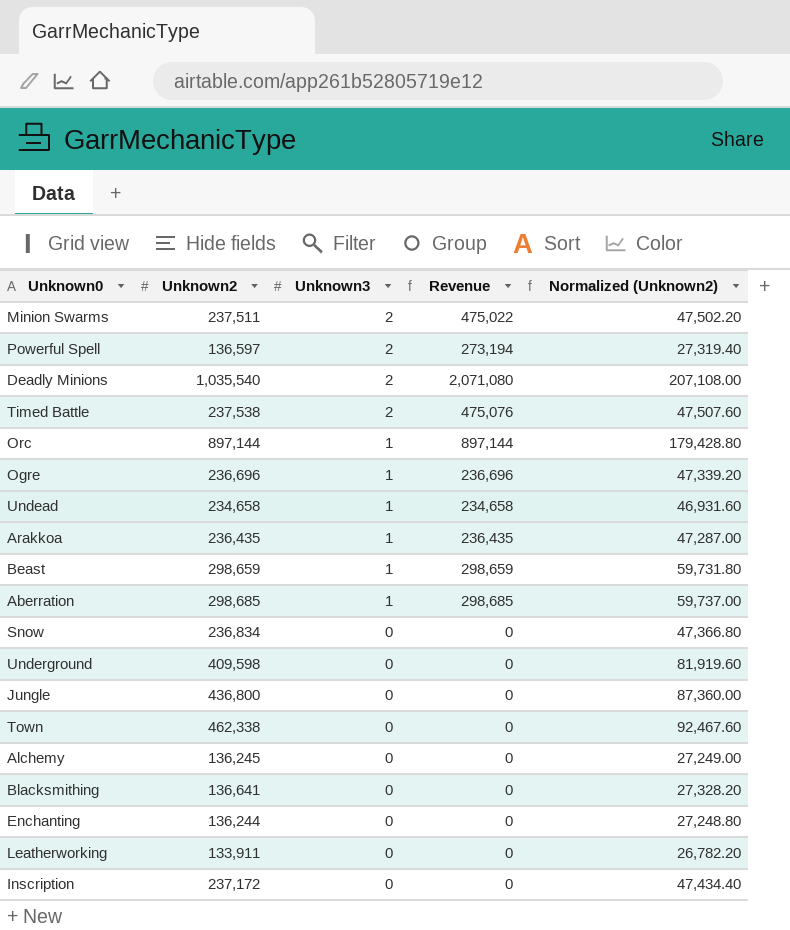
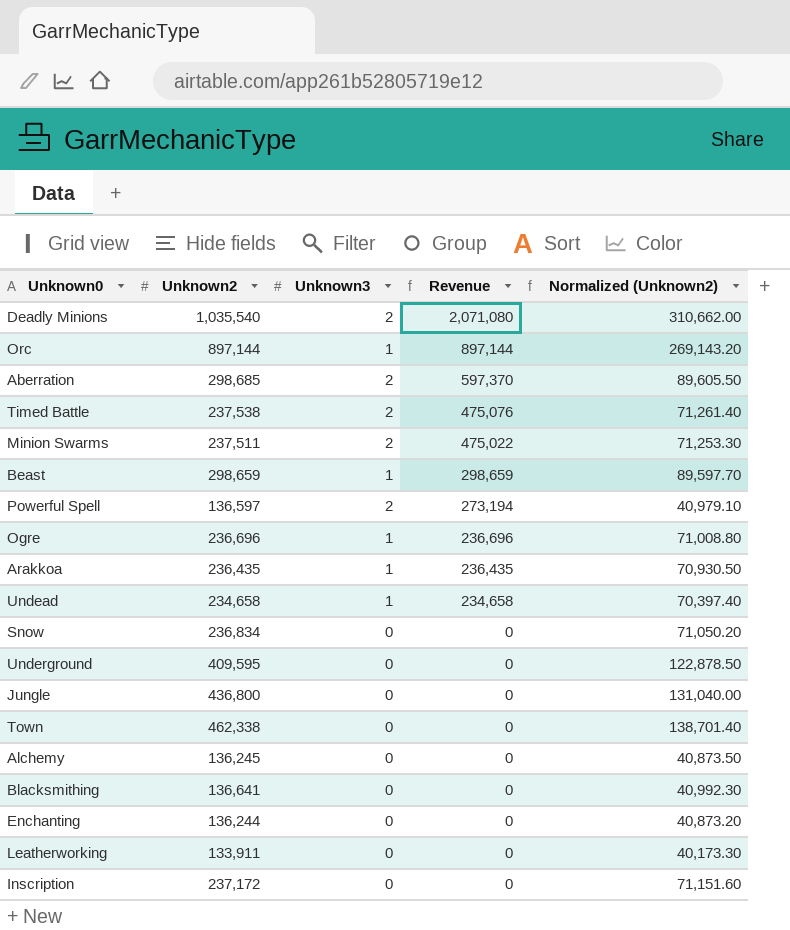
row order: Unknown3 descending -> Revenue descending
column Normalized (Unknown2) | formula: [Unknown2] * 0.2 -> [Unknown2] * 0.3
Aberration | Unknown3: 1 -> 2
Aberration | Revenue: 298,685 -> 597,370
Underground | Unknown2: 409,598 -> 409,595

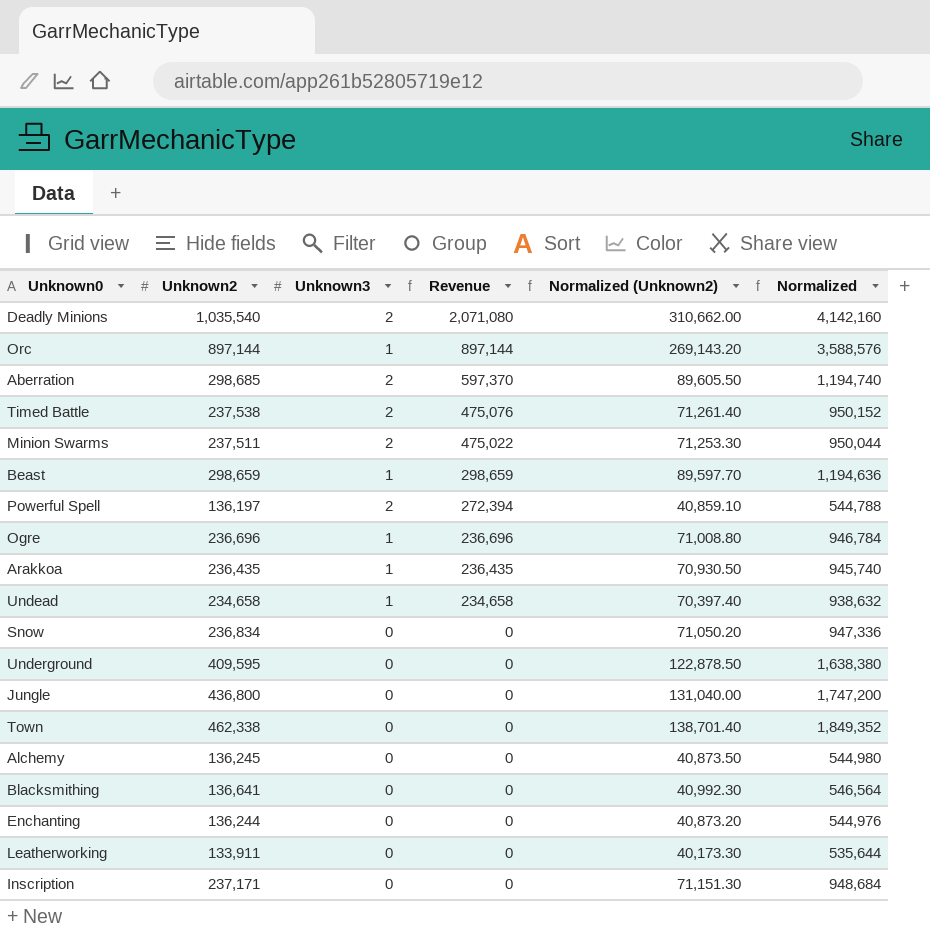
column Normalized | formula: none -> [Unknown2] * 4
Powerful Spell | Unknown2: 136,597 -> 136,197
Powerful Spell | Revenue: 273,194 -> 272,394
Powerful Spell | Normalized (Unknown2): 40,979.10 -> 40,859.10
Inscription | Unknown2: 237,172 -> 237,171
Inscription | Normalized (Unknown2): 71,151.60 -> 71,151.30

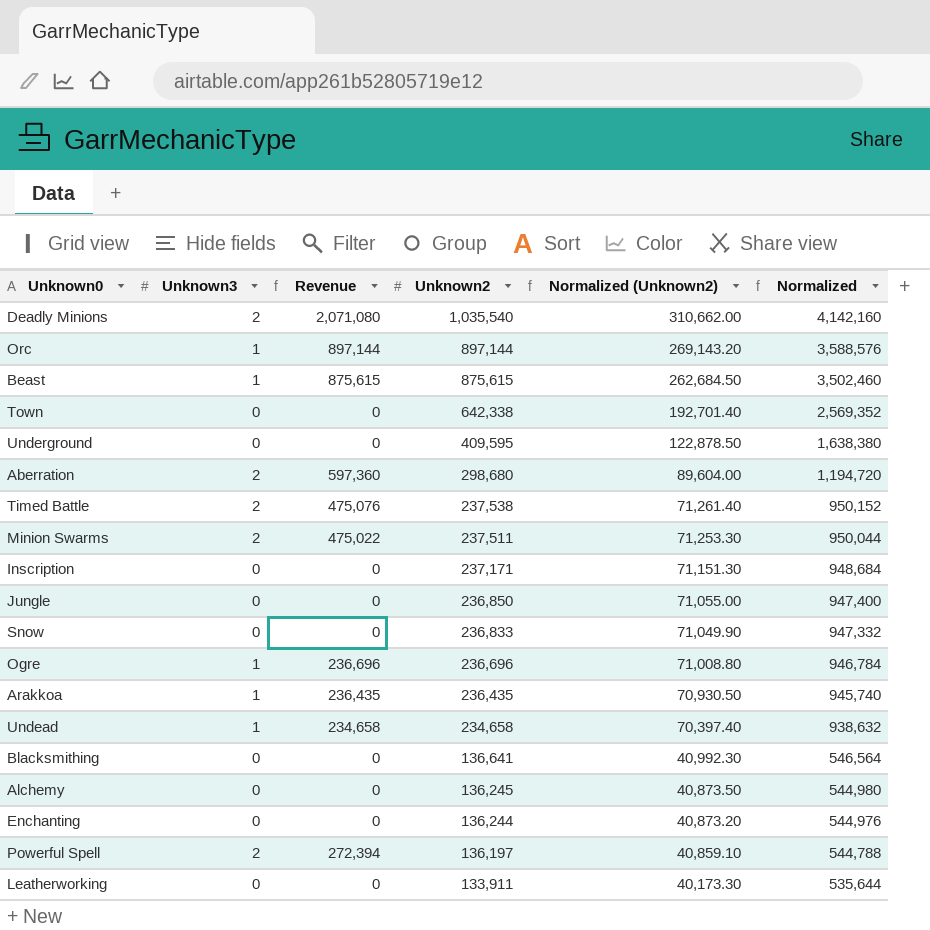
row order: Revenue descending -> Unknown2 descending
column Unknown2 | position: 2 -> 4
Beast | Revenue: 298,659 -> 875,615
Beast | Unknown2: 298,659 -> 875,615
Beast | Normalized (Unknown2): 89,597.70 -> 262,684.50
Beast | Normalized: 1,194,636 -> 3,502,460
Town | Unknown2: 462,338 -> 642,338
Town | Normalized (Unknown2): 138,701.40 -> 192,701.40
Town | Normalized: 1,849,352 -> 2,569,352
Aberration | Revenue: 597,370 -> 597,360
Aberration | Unknown2: 298,685 -> 298,680
Aberration | Normalized (Unknown2): 89,605.50 -> 89,604.00
Aberration | Normalized: 1,194,740 -> 1,194,720
Jungle | Unknown2: 436,800 -> 236,850
Jungle | Normalized (Unknown2): 131,040.00 -> 71,055.00
Jungle | Normalized: 1,747,200 -> 947,400
Snow | Unknown2: 236,834 -> 236,833
Snow | Normalized (Unknown2): 71,050.20 -> 71,049.90
Snow | Normalized: 947,336 -> 947,332

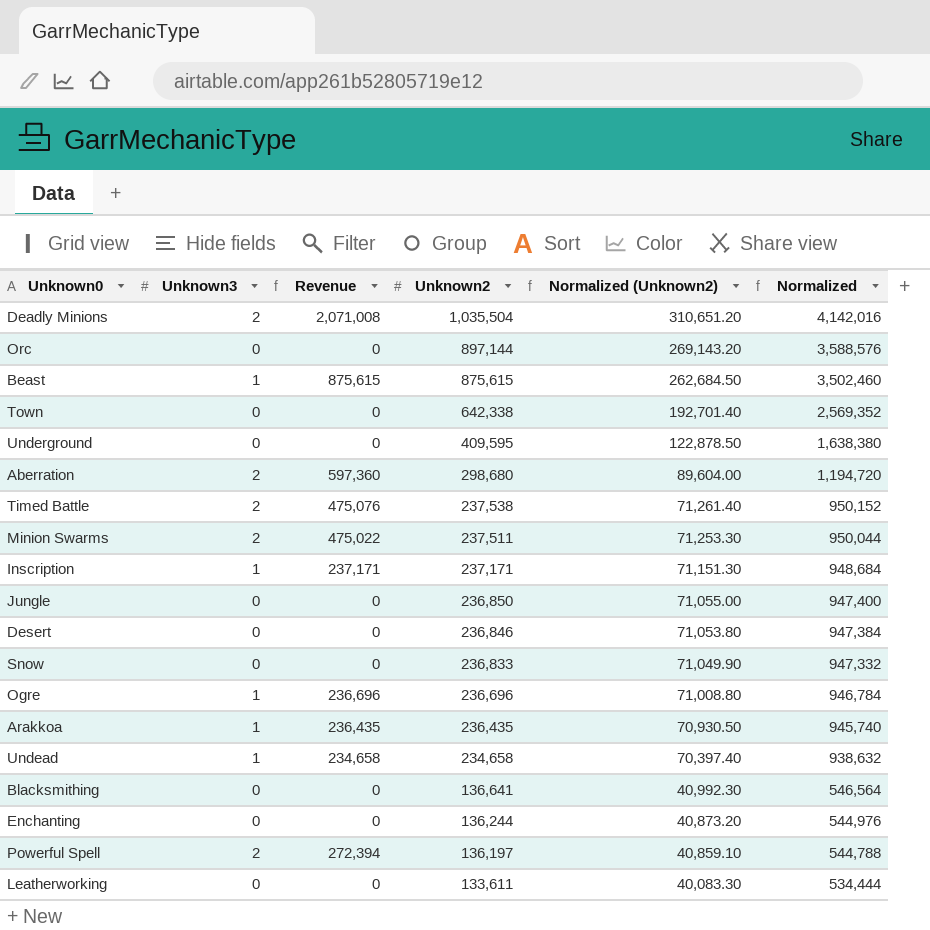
row Alchemy: 0 | 0 | 136,245 | 40,873.50 | 544,980 -> none
Deadly Minions | Revenue: 2,071,080 -> 2,071,008
Deadly Minions | Unknown2: 1,035,540 -> 1,035,504
Deadly Minions | Normalized (Unknown2): 310,662.00 -> 310,651.20
Deadly Minions | Normalized: 4,142,160 -> 4,142,016
Orc | Unknown3: 1 -> 0
Orc | Revenue: 897,144 -> 0
Inscription | Unknown3: 0 -> 1
Inscription | Revenue: 0 -> 237,171
row Desert: none -> 0 | 0 | 236,846 | 71,053.80 | 947,384
Leatherworking | Unknown2: 133,911 -> 133,611
Leatherworking | Normalized (Unknown2): 40,173.30 -> 40,083.30
Leatherworking | Normalized: 535,644 -> 534,444

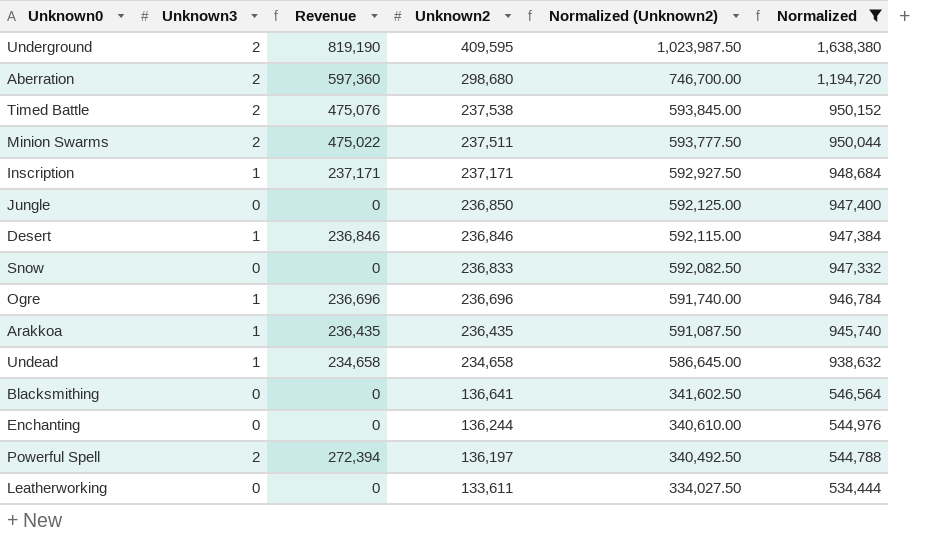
filter: none -> Normalized <= 1,638,380
column Normalized (Unknown2) | formula: [Unknown2] * 0.3 -> [Unknown2] * 2.5
Underground | Unknown3: 0 -> 2
Underground | Revenue: 0 -> 819,190
Desert | Unknown3: 0 -> 1
Desert | Revenue: 0 -> 236,846

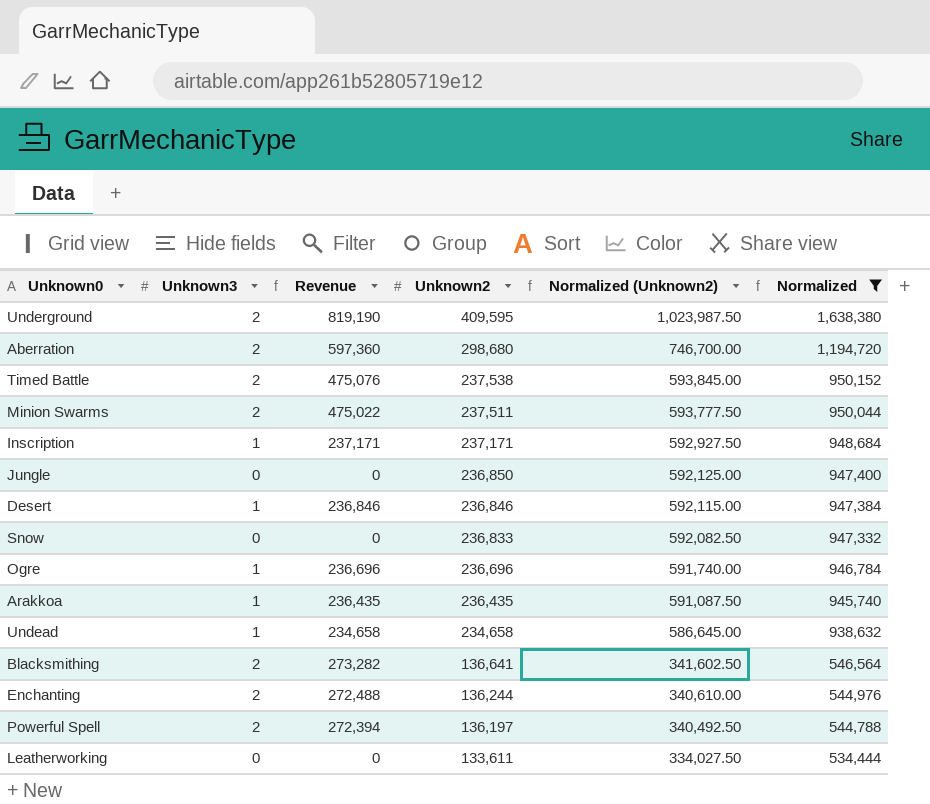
Blacksmithing | Unknown3: 0 -> 2
Blacksmithing | Revenue: 0 -> 273,282
Enchanting | Unknown3: 0 -> 2
Enchanting | Revenue: 0 -> 272,488

